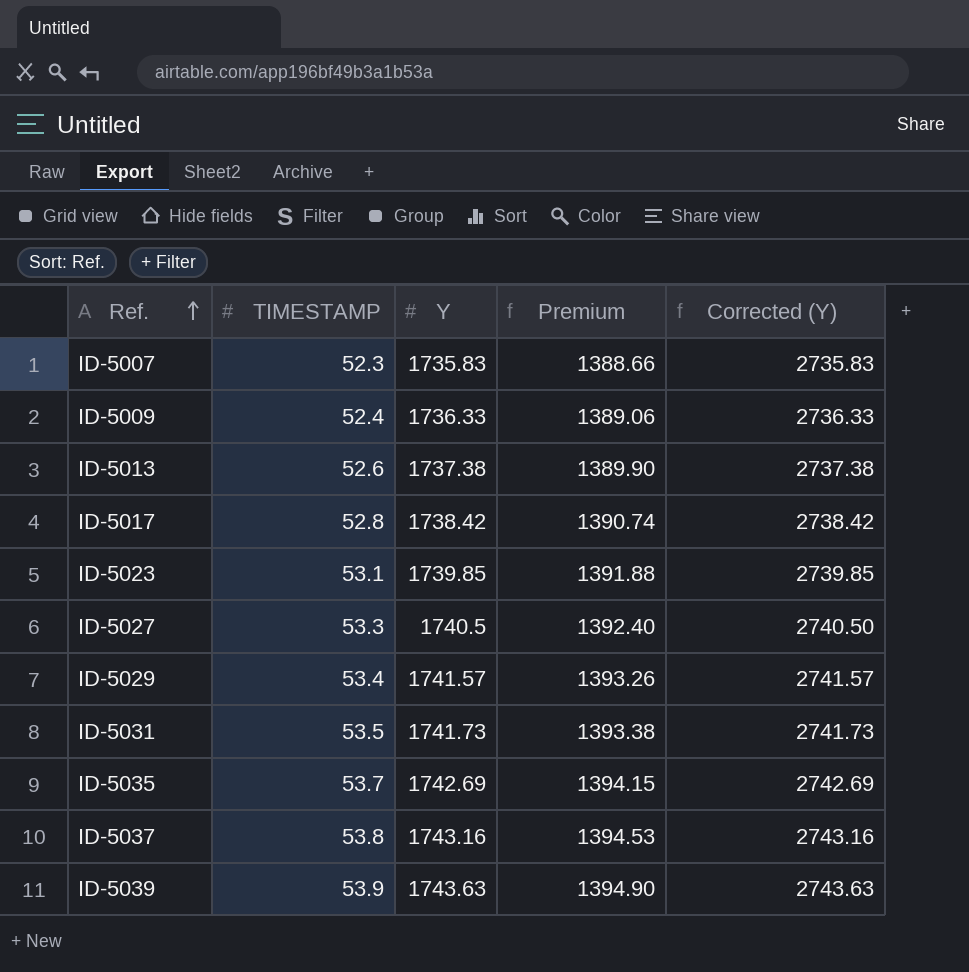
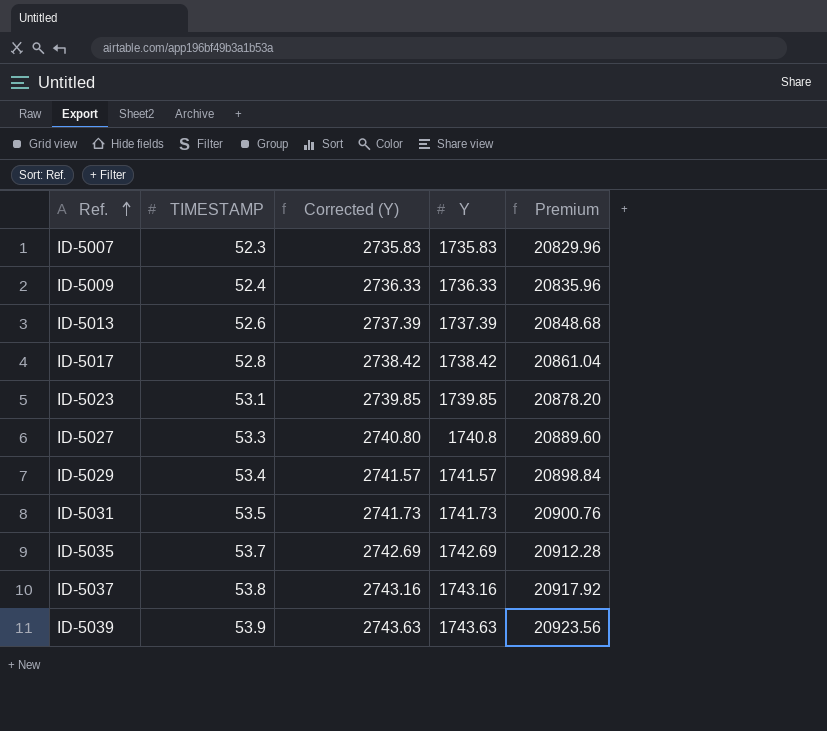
column Corrected (Y) | position: 5 -> 3
column Premium | formula: [Y] * 0.8 -> [Y] * 12
ID-5013 | Corrected (Y): 2737.38 -> 2737.39
ID-5013 | Y: 1737.38 -> 1737.39
ID-5027 | Corrected (Y): 2740.50 -> 2740.80
ID-5027 | Y: 1740.5 -> 1740.8

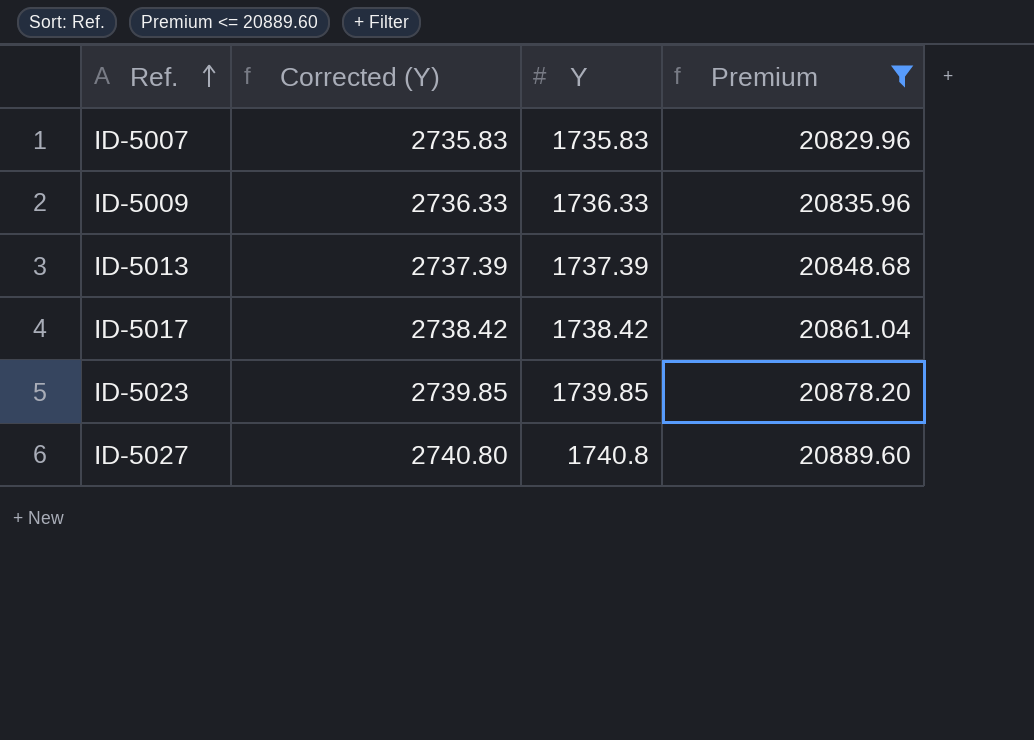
filter: none -> Premium <= 20889.60
column TIMESTAMP | position: 2 -> none

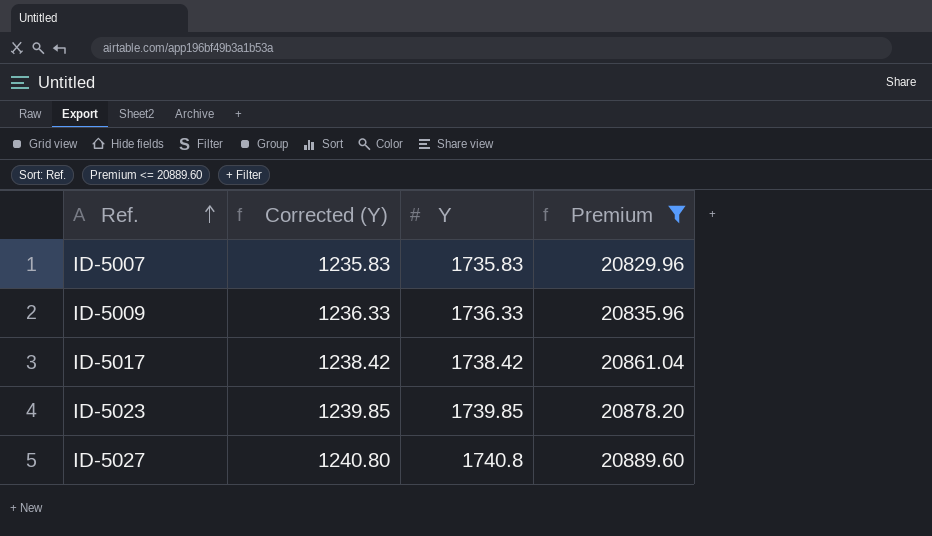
column Corrected (Y) | formula: [Y] + 1000 -> [Y] - 500
row ID-5013: 2737.39 | 1737.39 | 20848.68 -> none

